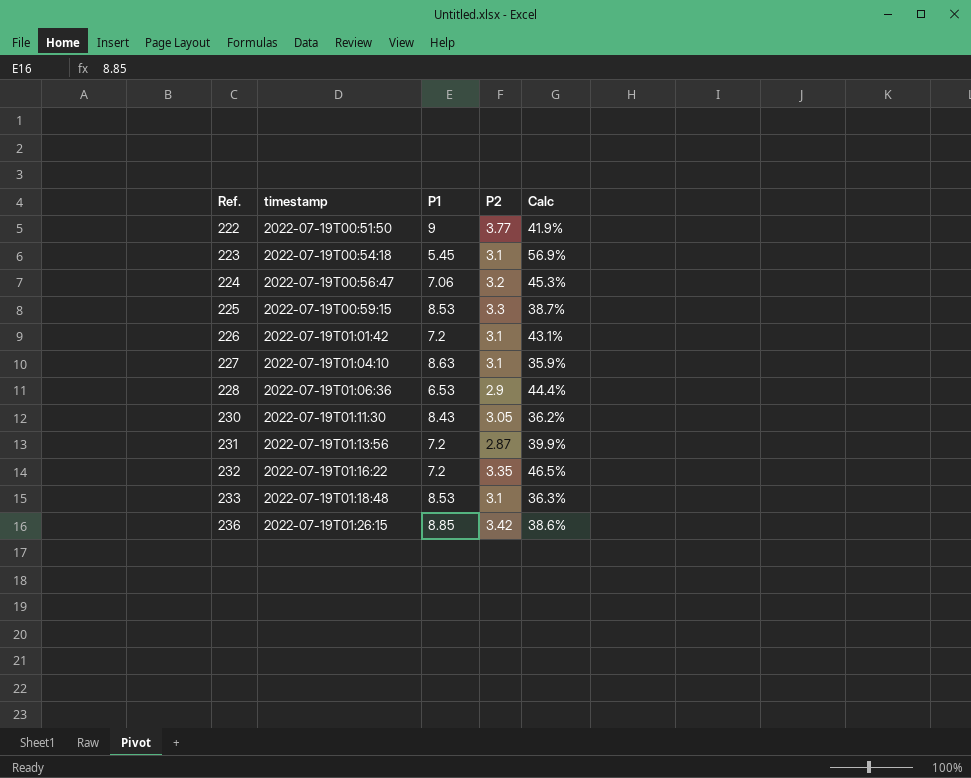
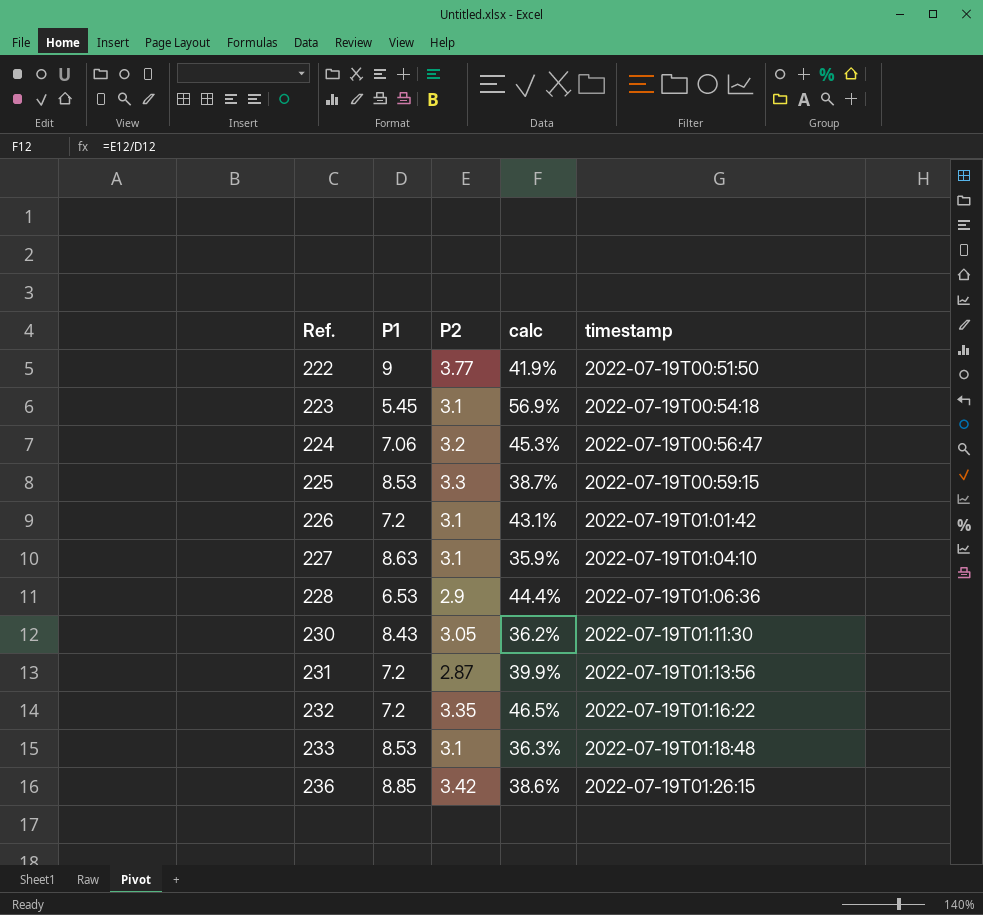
column name: Calc -> calc
column timestamp | position: 2 -> 5

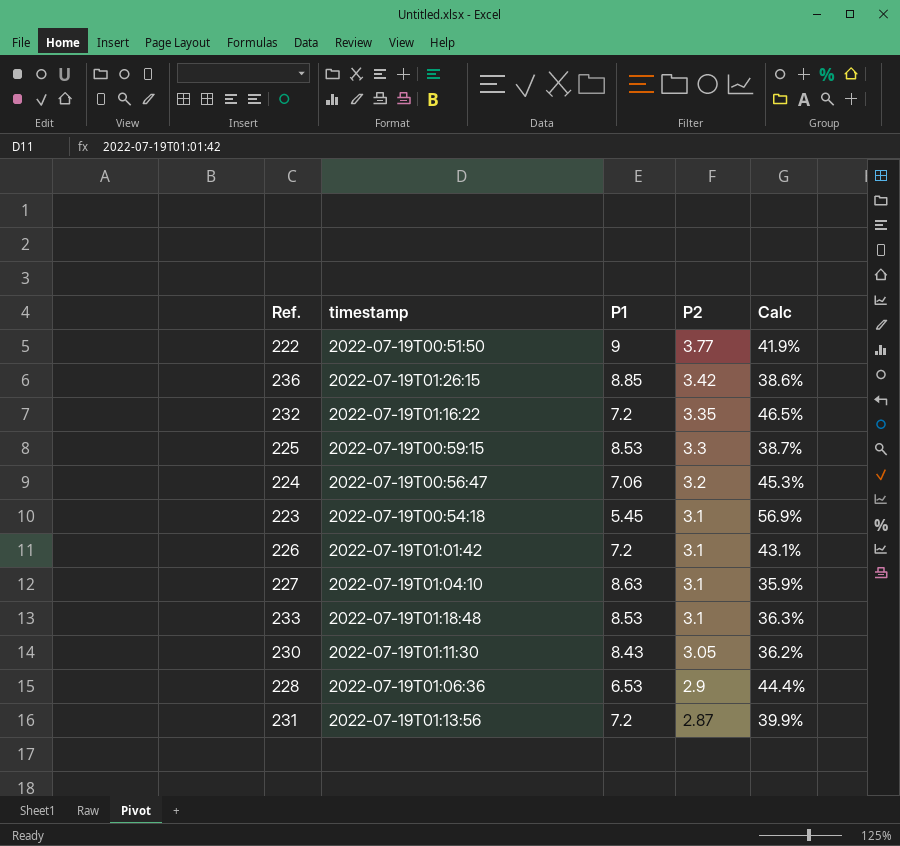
row order: Ref. ascending -> P2 descending
column timestamp | position: 5 -> 2
column name: calc -> Calc

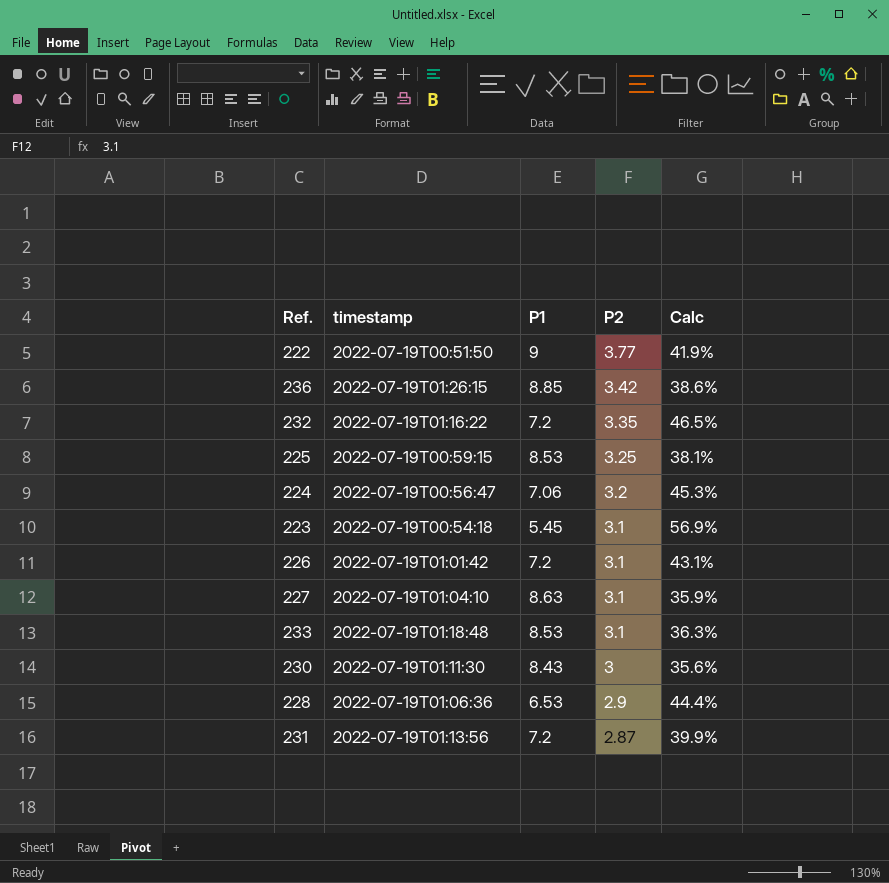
225 | P2: 3.3 -> 3.25
225 | Calc: 38.7% -> 38.1%
230 | P2: 3.05 -> 3
230 | Calc: 36.2% -> 35.6%

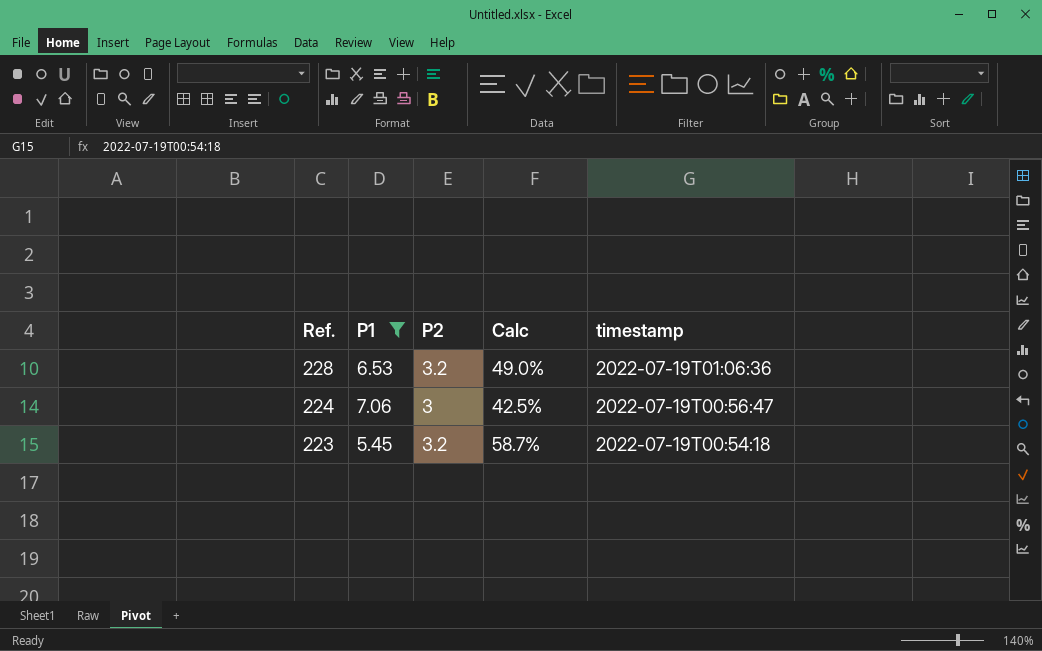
filter: none -> P1 <= 7.06
row order: P2 descending -> Ref. descending
column timestamp | position: 2 -> 5
228 | P2: 2.9 -> 3.2
228 | Calc: 44.4% -> 49.0%
224 | P2: 3.2 -> 3
224 | Calc: 45.3% -> 42.5%
223 | P2: 3.1 -> 3.2
223 | Calc: 56.9% -> 58.7%

